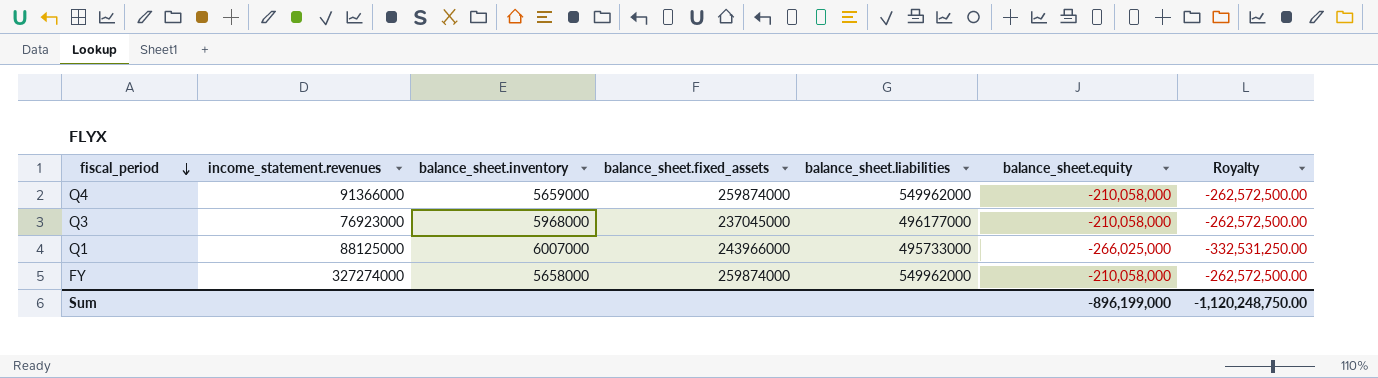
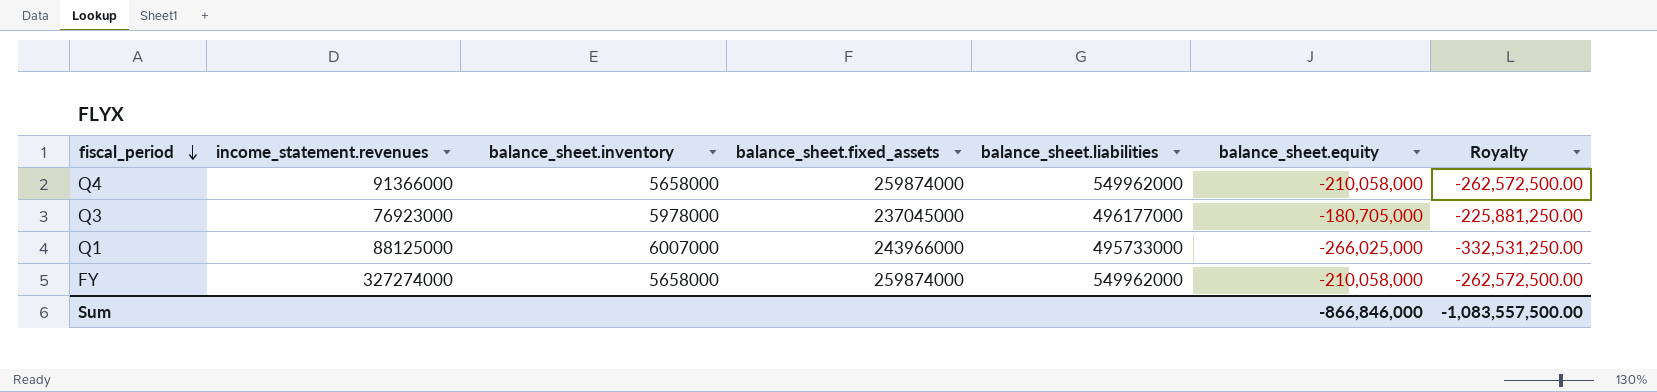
Q4 | balance_sheet.inventory: 5659000 -> 5658000
Q3 | balance_sheet.inventory: 5968000 -> 5978000
Q3 | balance_sheet.equity: -210,058,000 -> -180,705,000
Q3 | Royalty: -262,572,500.00 -> -225,881,250.00
Sum | balance_sheet.equity: -896,199,000 -> -866,846,000
Sum | Royalty: -1,120,248,750.00 -> -1,083,557,500.00

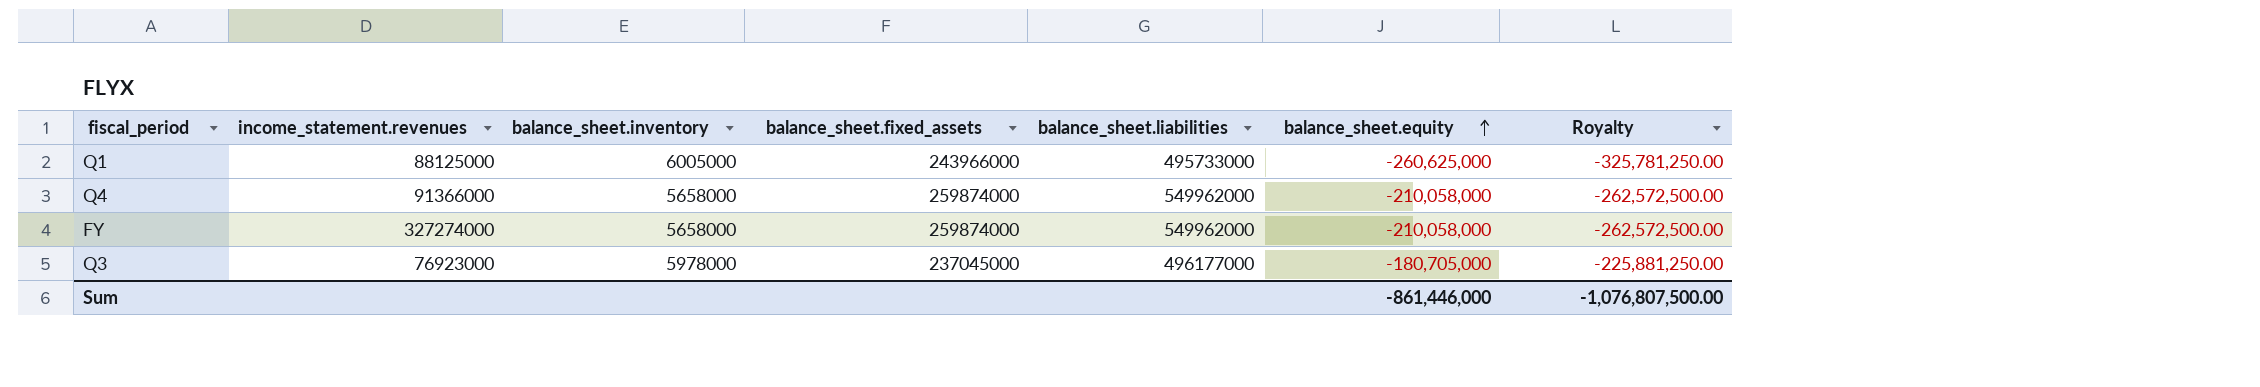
row order: fiscal_period descending -> balance_sheet.equity ascending
Q1 | balance_sheet.inventory: 6007000 -> 6005000
Q1 | balance_sheet.equity: -266,025,000 -> -260,625,000
Q1 | Royalty: -332,531,250.00 -> -325,781,250.00
Sum | balance_sheet.equity: -866,846,000 -> -861,446,000
Sum | Royalty: -1,083,557,500.00 -> -1,076,807,500.00

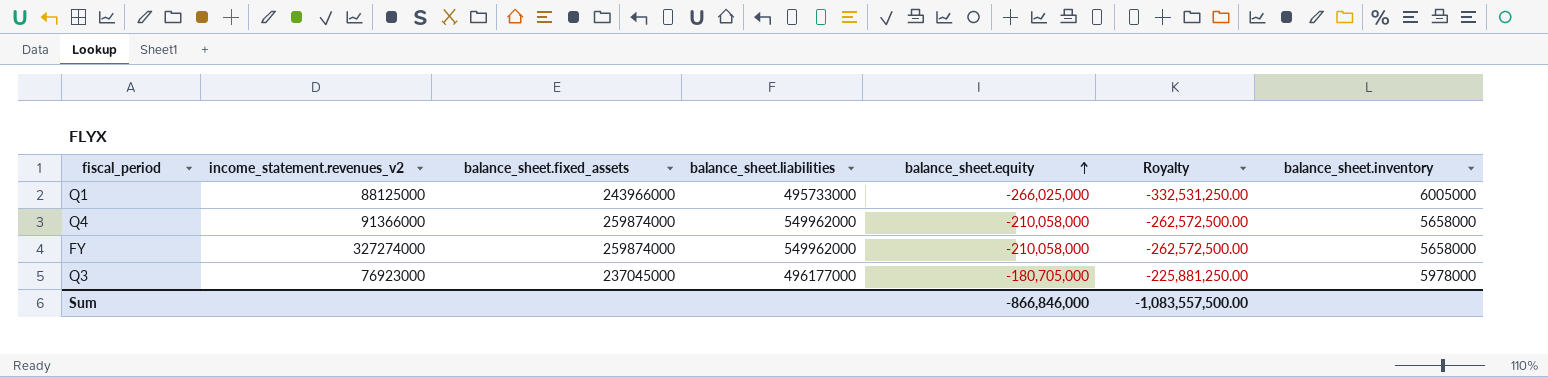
column name: income_statement.revenues -> income_statement.revenues_v2
column balance_sheet.inventory | position: 3 -> 7
Q1 | balance_sheet.equity: -260,625,000 -> -266,025,000
Q1 | Royalty: -325,781,250.00 -> -332,531,250.00
Sum | balance_sheet.equity: -861,446,000 -> -866,846,000
Sum | Royalty: -1,076,807,500.00 -> -1,083,557,500.00

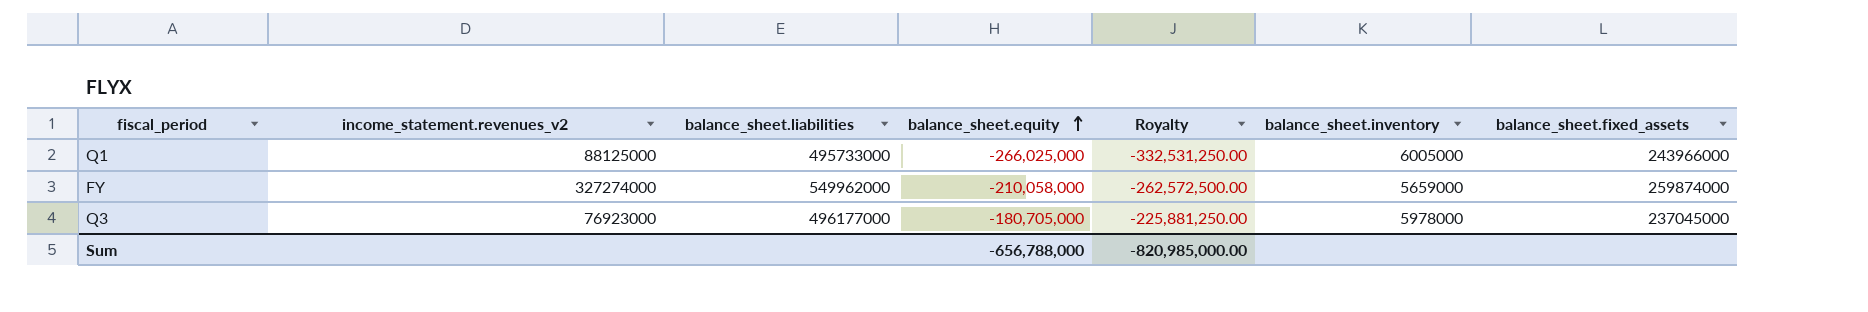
column balance_sheet.fixed_assets | position: 3 -> 7
row Q4: 91366000 | 259874000 | 549962000 | -210,058,000 | -262,572,500.00 | 5658000 -> none
FY | balance_sheet.inventory: 5658000 -> 5659000
Sum | balance_sheet.equity: -866,846,000 -> -656,788,000
Sum | Royalty: -1,083,557,500.00 -> -820,985,000.00

